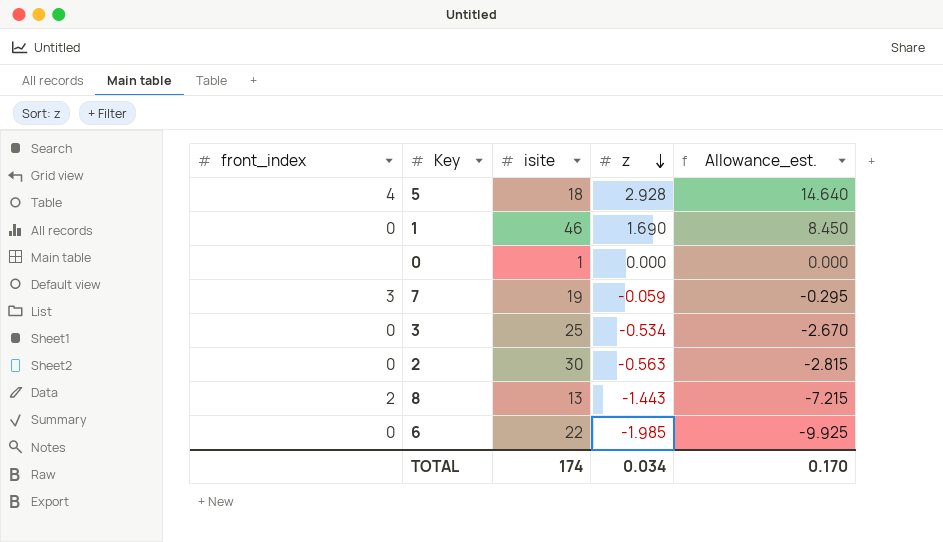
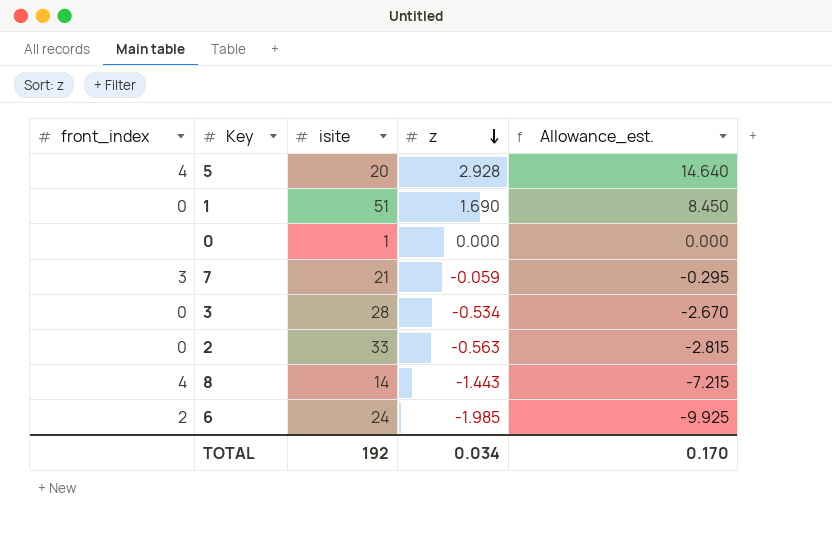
5 | isite: 18 -> 20
1 | isite: 46 -> 51
7 | isite: 19 -> 21
3 | isite: 25 -> 28
2 | isite: 30 -> 33
8 | front_index: 2 -> 4
8 | isite: 13 -> 14
6 | front_index: 0 -> 2
6 | isite: 22 -> 24
TOTAL | isite: 174 -> 192

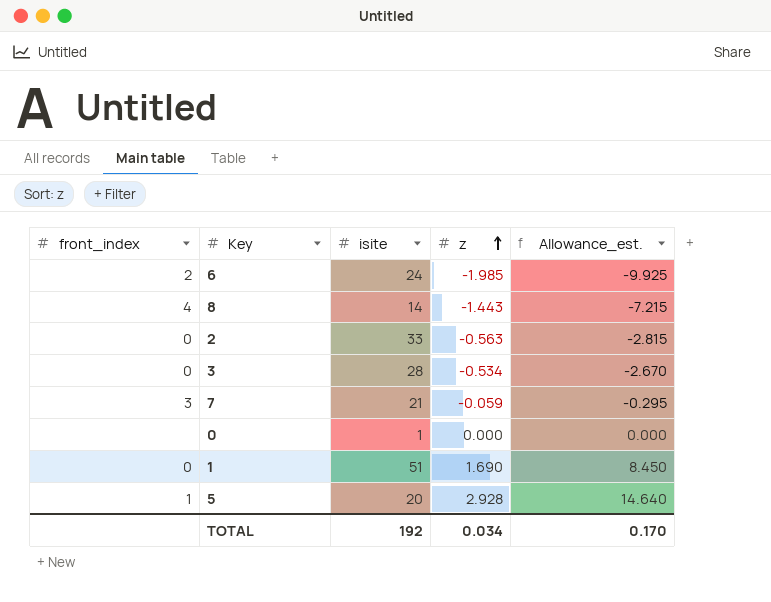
row order: z descending -> z ascending
5 | front_index: 4 -> 1

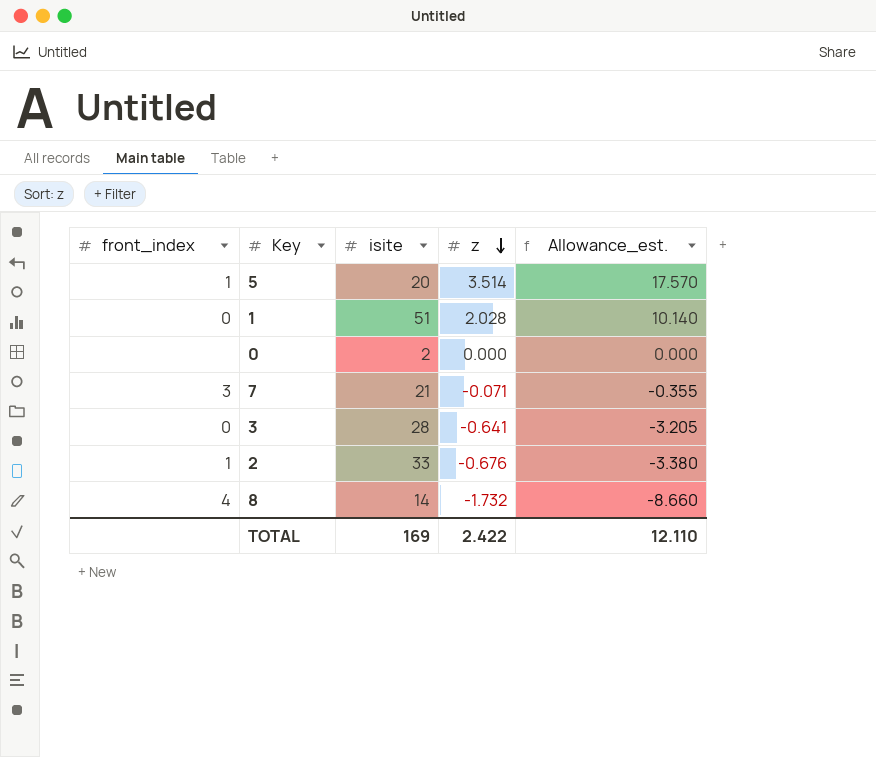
row order: z ascending -> z descending
row 6: 2 | 24 | -1.985 | -9.925 -> none
5 | z: 2.928 -> 3.514
5 | Allowance_est.: 14.640 -> 17.570
1 | z: 1.690 -> 2.028
1 | Allowance_est.: 8.450 -> 10.140
0 | isite: 1 -> 2
7 | z: -0.059 -> -0.071
7 | Allowance_est.: -0.295 -> -0.355
3 | z: -0.534 -> -0.641
3 | Allowance_est.: -2.670 -> -3.205
2 | front_index: 0 -> 1
2 | z: -0.563 -> -0.676
2 | Allowance_est.: -2.815 -> -3.380
8 | z: -1.443 -> -1.732
8 | Allowance_est.: -7.215 -> -8.660
TOTAL | isite: 192 -> 169
TOTAL | z: 0.034 -> 2.422
TOTAL | Allowance_est.: 0.170 -> 12.110

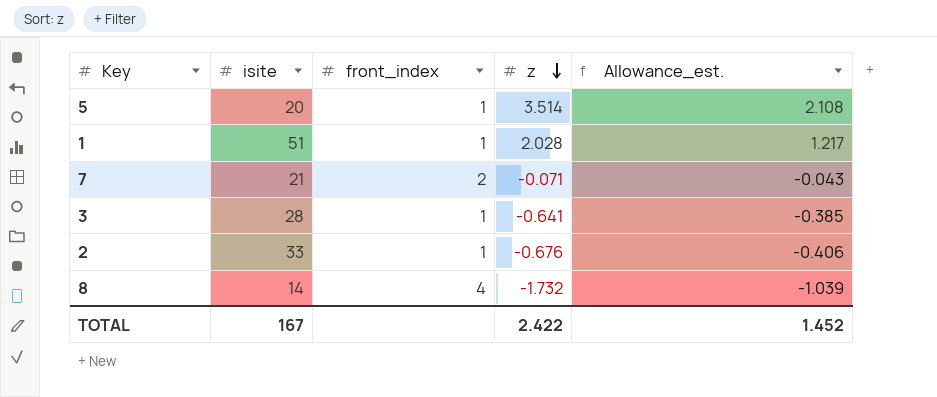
column front_index | position: 1 -> 3
column Allowance_est. | formula: [z] * 5 -> [z] * 0.6
row 0: none | 2 | 0.000 | 0.000 -> none
1 | front_index: 0 -> 1
7 | front_index: 3 -> 2
3 | front_index: 0 -> 1
TOTAL | isite: 169 -> 167
TOTAL | Allowance_est.: 12.110 -> 1.452

